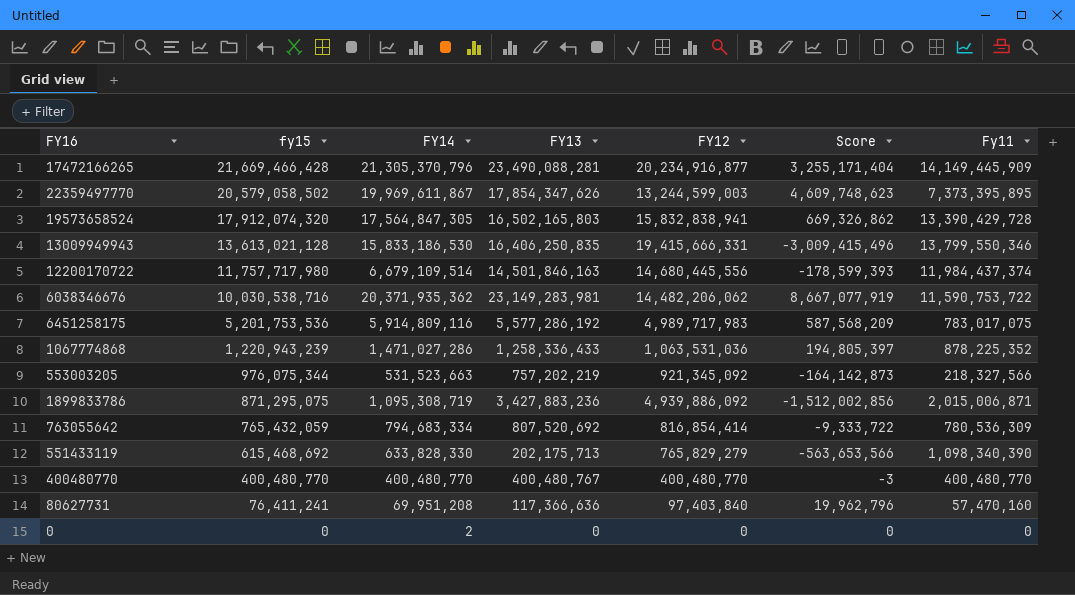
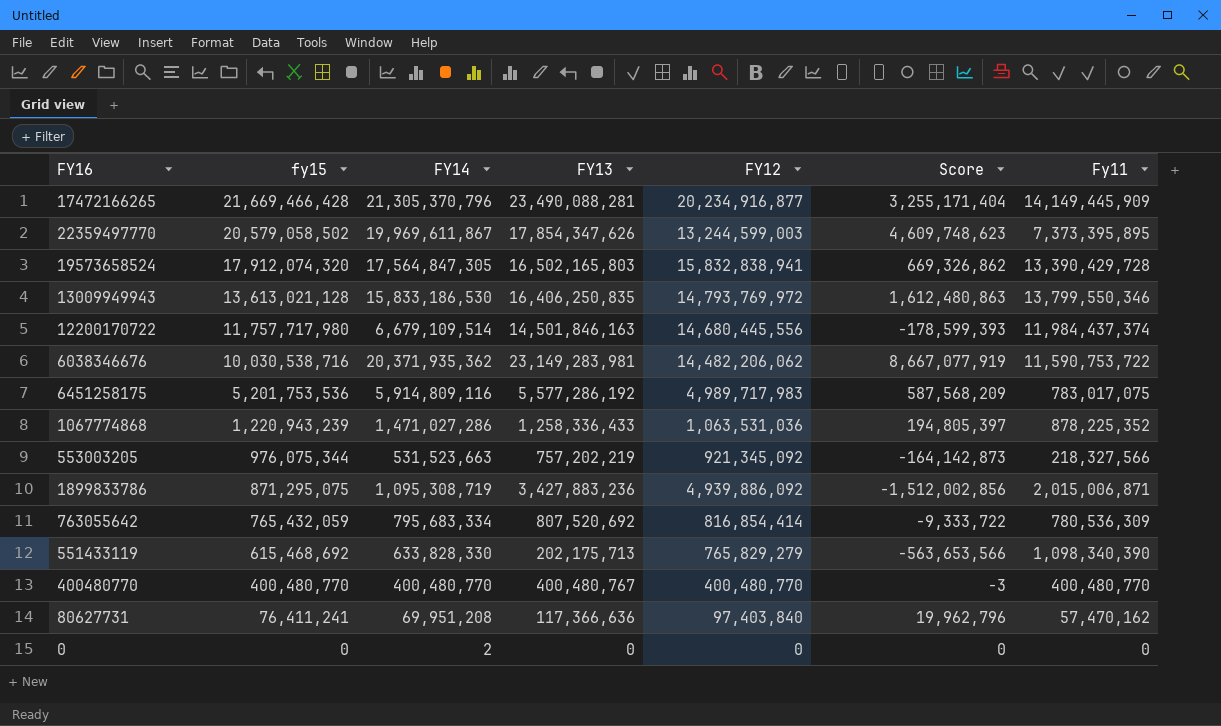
13009949943 | FY12: 19,415,666,331 -> 14,793,769,972
13009949943 | Score: -3,009,415,496 -> 1,612,480,863
763055642 | FY14: 794,683,334 -> 795,683,334
80627731 | Fy11: 57,470,160 -> 57,470,162

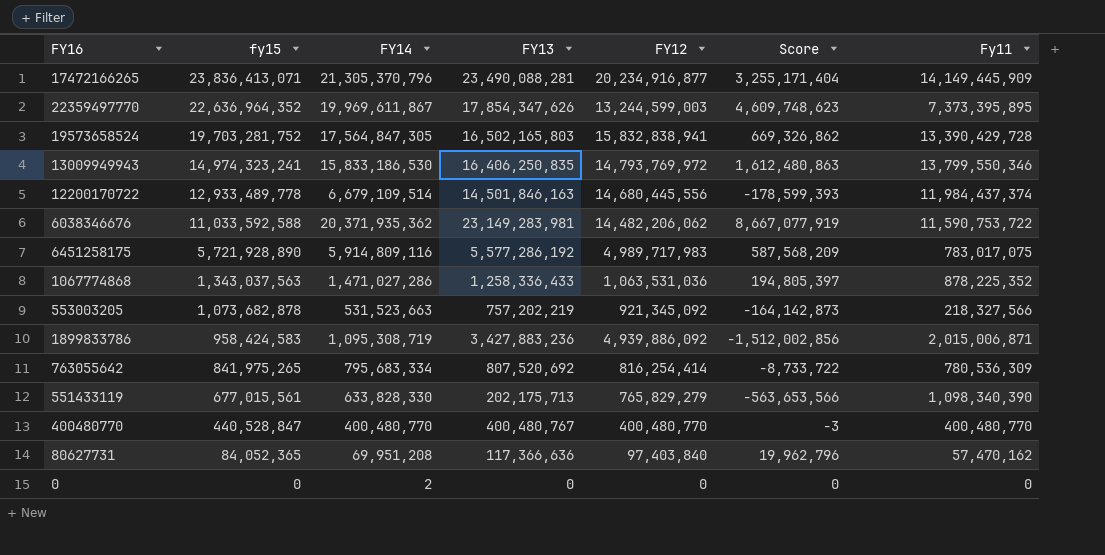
17472166265 | fy15: 21,669,466,428 -> 23,836,413,071
22359497770 | fy15: 20,579,058,502 -> 22,636,964,352
19573658524 | fy15: 17,912,074,320 -> 19,703,281,752
13009949943 | fy15: 13,613,021,128 -> 14,974,323,241
12200170722 | fy15: 11,757,717,980 -> 12,933,489,778
6038346676 | fy15: 10,030,538,716 -> 11,033,592,588
6451258175 | fy15: 5,201,753,536 -> 5,721,928,890
1067774868 | fy15: 1,220,943,239 -> 1,343,037,563
553003205 | fy15: 976,075,344 -> 1,073,682,878
1899833786 | fy15: 871,295,075 -> 958,424,583
763055642 | fy15: 765,432,059 -> 841,975,265
763055642 | FY12: 816,854,414 -> 816,254,414
763055642 | Score: -9,333,722 -> -8,733,722
551433119 | fy15: 615,468,692 -> 677,015,561
400480770 | fy15: 400,480,770 -> 440,528,847
80627731 | fy15: 76,411,241 -> 84,052,365

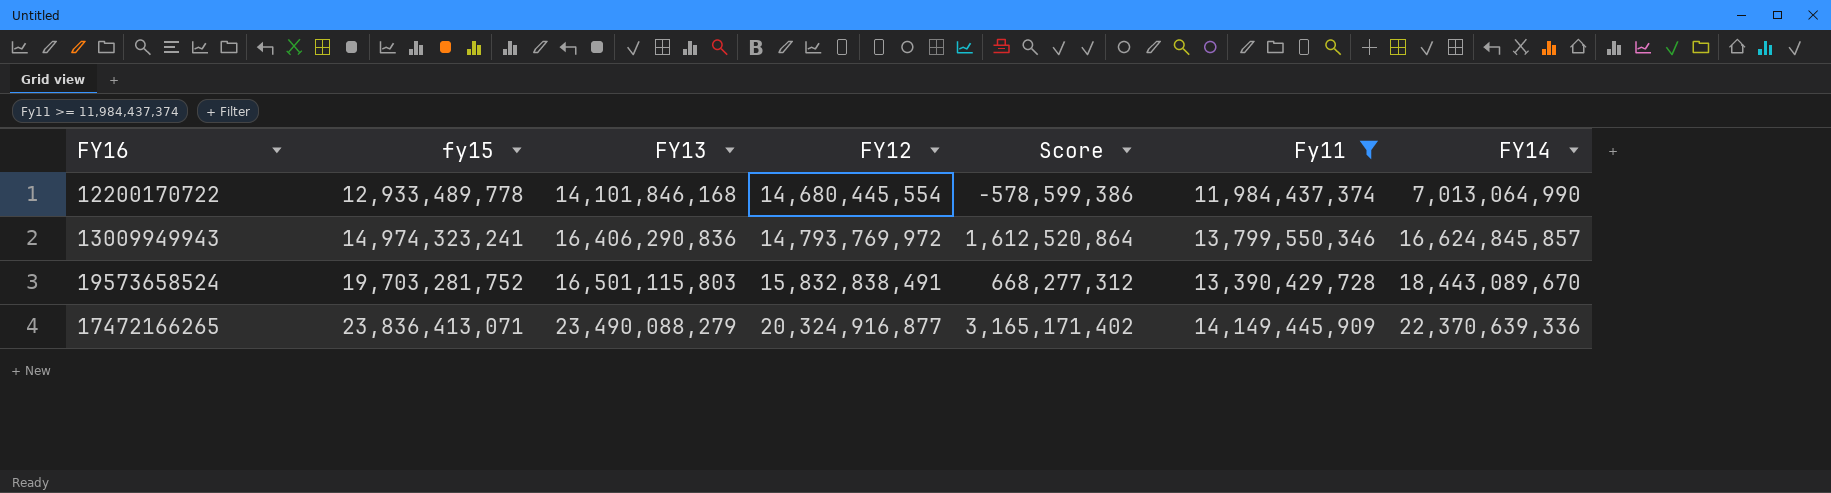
filter: none -> Fy11 >= 11,984,437,374
row order: fy15 descending -> fy15 ascending
column FY14 | position: 3 -> 7
12200170722 | FY13: 14,501,846,163 -> 14,101,846,168
12200170722 | FY12: 14,680,445,556 -> 14,680,445,554
12200170722 | Score: -178,599,393 -> -578,599,386
12200170722 | FY14: 6,679,109,514 -> 7,013,064,990
13009949943 | FY13: 16,406,250,835 -> 16,406,290,836
13009949943 | Score: 1,612,480,863 -> 1,612,520,864
13009949943 | FY14: 15,833,186,530 -> 16,624,845,857
19573658524 | FY13: 16,502,165,803 -> 16,501,115,803
19573658524 | FY12: 15,832,838,941 -> 15,832,838,491
19573658524 | Score: 669,326,862 -> 668,277,312
19573658524 | FY14: 17,564,847,305 -> 18,443,089,670
17472166265 | FY13: 23,490,088,281 -> 23,490,088,279
17472166265 | FY12: 20,234,916,877 -> 20,324,916,877
17472166265 | Score: 3,255,171,404 -> 3,165,171,402
17472166265 | FY14: 21,305,370,796 -> 22,370,639,336

